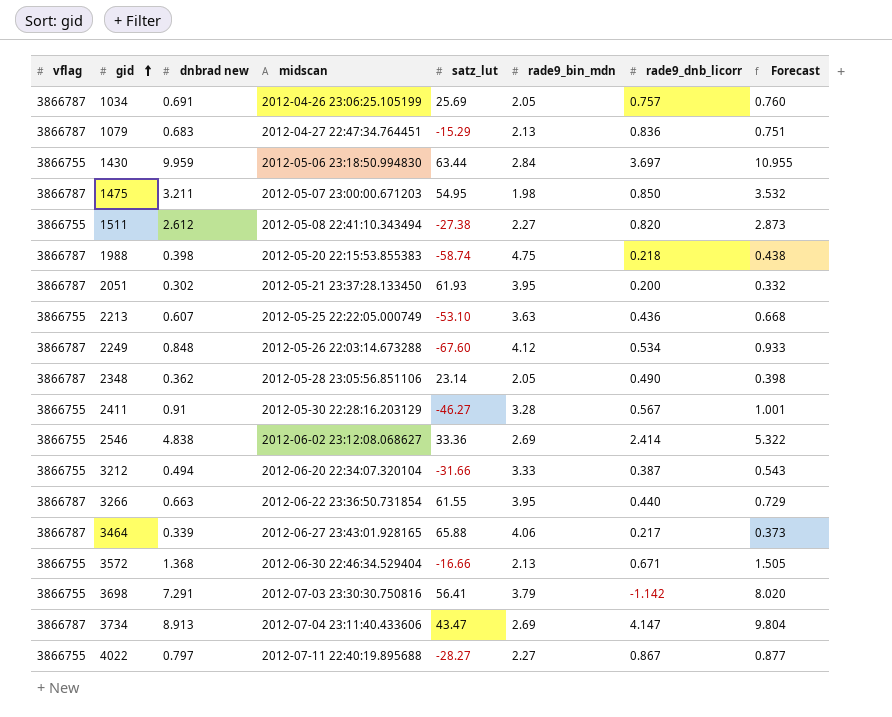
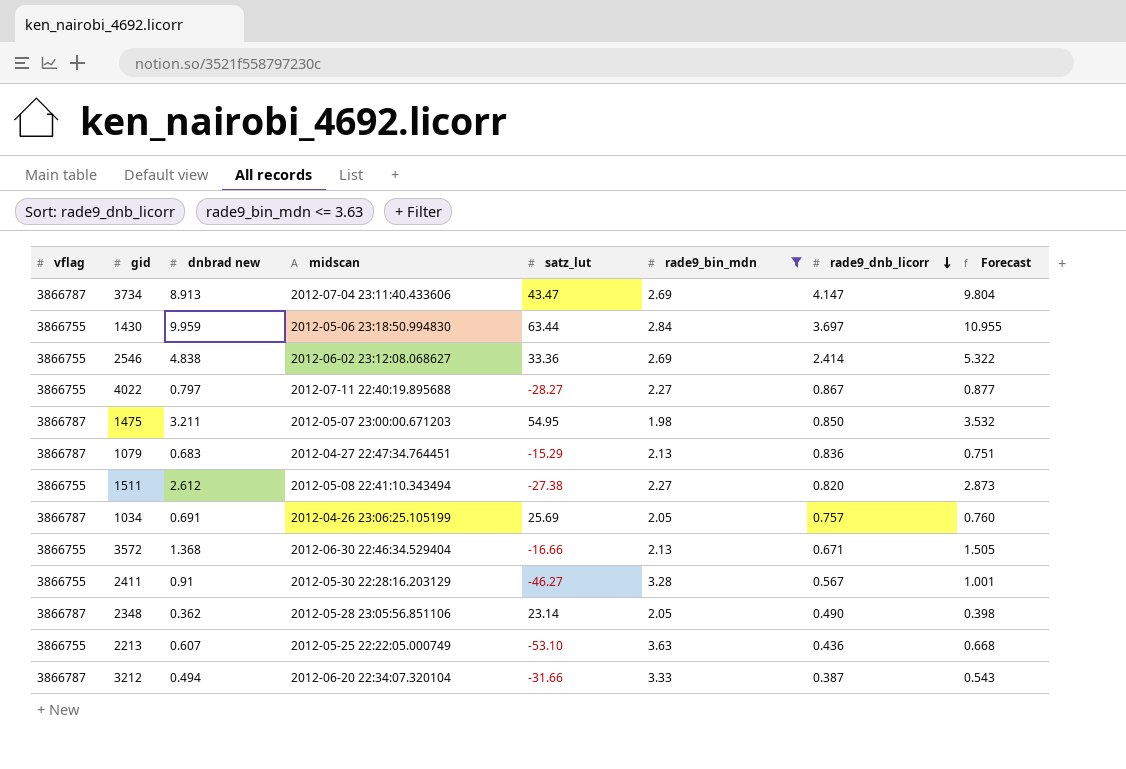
filter: none -> rade9_bin_mdn <= 3.63
row order: gid ascending -> rade9_dnb_licorr descending
3212 | vflag: 3866755 -> 3866787

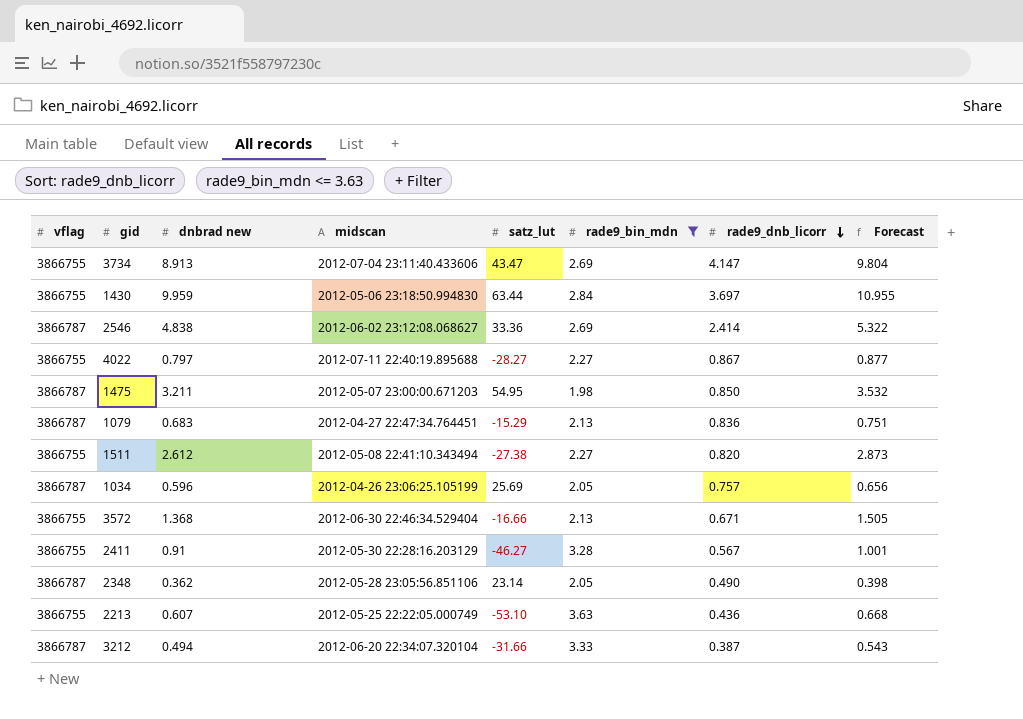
3734 | vflag: 3866787 -> 3866755
2546 | vflag: 3866755 -> 3866787
1034 | dnbrad new: 0.691 -> 0.596
1034 | Forecast: 0.760 -> 0.656

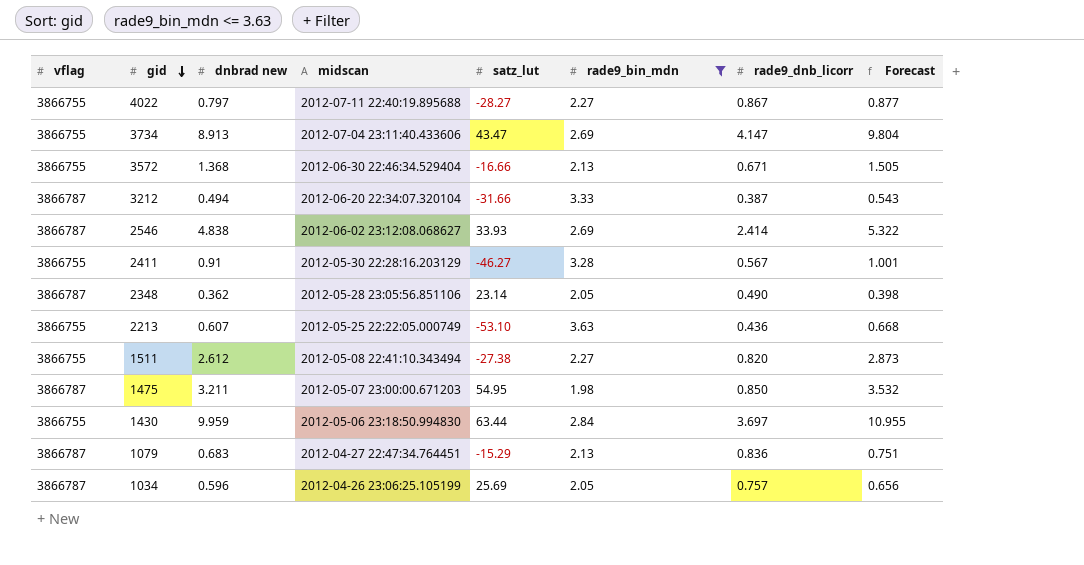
row order: rade9_dnb_licorr descending -> gid descending
2546 | satz_lut: 33.36 -> 33.93

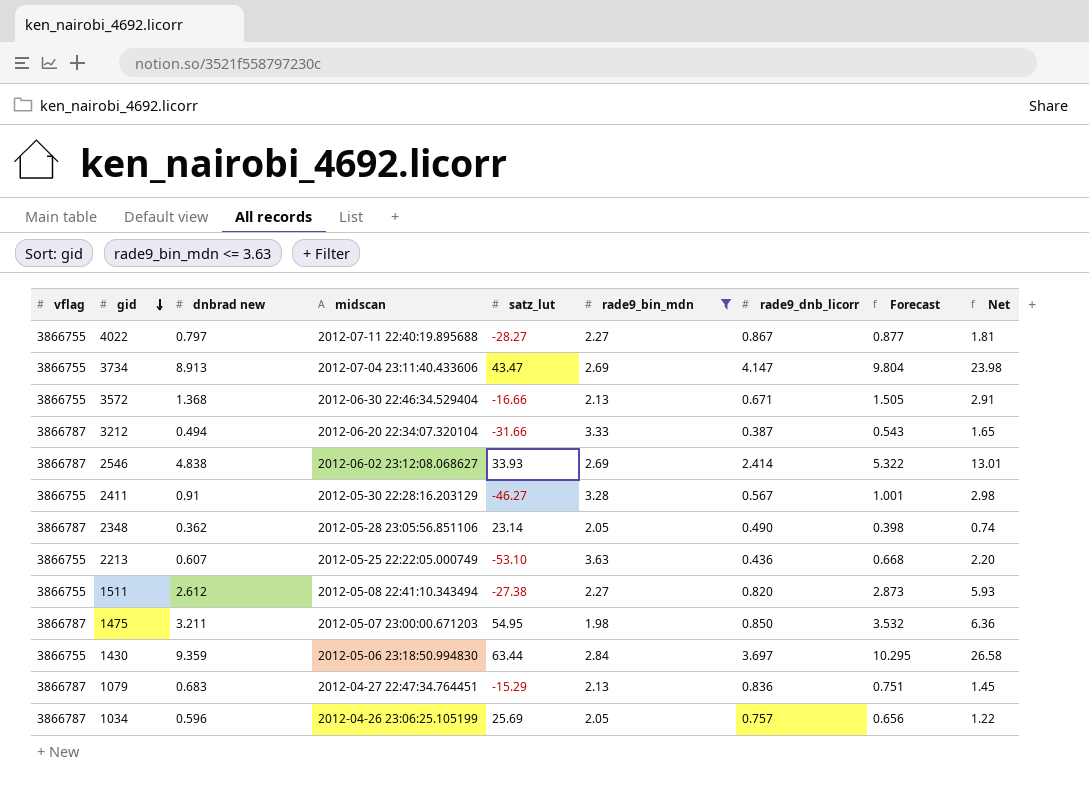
column Net | formula: none -> [dnbrad new] * [rade9_bin_mdn]
1430 | dnbrad new: 9.959 -> 9.359
1430 | Forecast: 10.955 -> 10.295

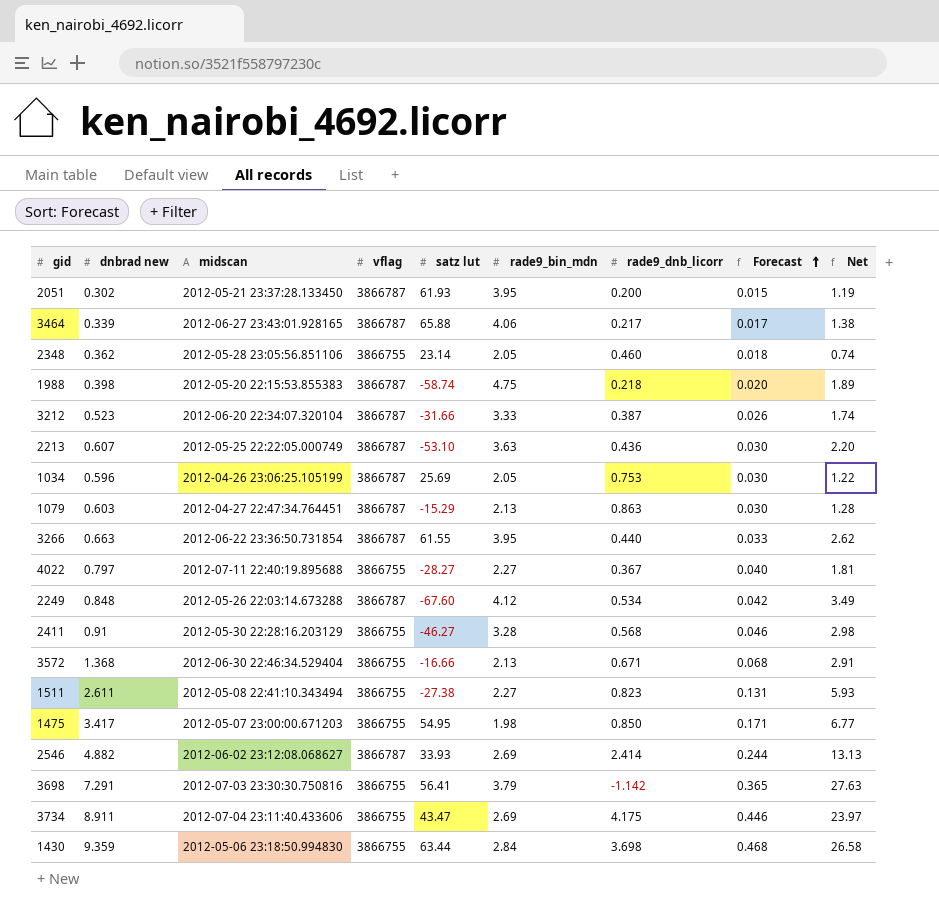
filter: rade9_bin_mdn <= 3.63 -> none
row order: gid descending -> Forecast ascending
column vflag | position: 1 -> 4
column name: satz_lut -> satz lut
column Forecast | formula: [dnbrad new] * 1.1 -> [dnbrad new] * 0.05
2348 | vflag: 3866787 -> 3866755
2348 | rade9_dnb_licorr: 0.490 -> 0.460
3212 | dnbrad new: 0.494 -> 0.523
3212 | Net: 1.65 -> 1.74
2213 | vflag: 3866755 -> 3866787
1034 | rade9_dnb_licorr: 0.757 -> 0.753
1079 | dnbrad new: 0.683 -> 0.603
1079 | rade9_dnb_licorr: 0.836 -> 0.863
1079 | Net: 1.45 -> 1.28
4022 | rade9_dnb_licorr: 0.867 -> 0.367
2411 | rade9_dnb_licorr: 0.567 -> 0.568
1511 | dnbrad new: 2.612 -> 2.611
1511 | rade9_dnb_licorr: 0.820 -> 0.823
1475 | dnbrad new: 3.211 -> 3.417
1475 | vflag: 3866787 -> 3866755
1475 | Net: 6.36 -> 6.77
2546 | dnbrad new: 4.838 -> 4.882
2546 | Net: 13.01 -> 13.13
3734 | dnbrad new: 8.913 -> 8.911
3734 | rade9_dnb_licorr: 4.147 -> 4.175
3734 | Net: 23.98 -> 23.97
1430 | rade9_dnb_licorr: 3.697 -> 3.698

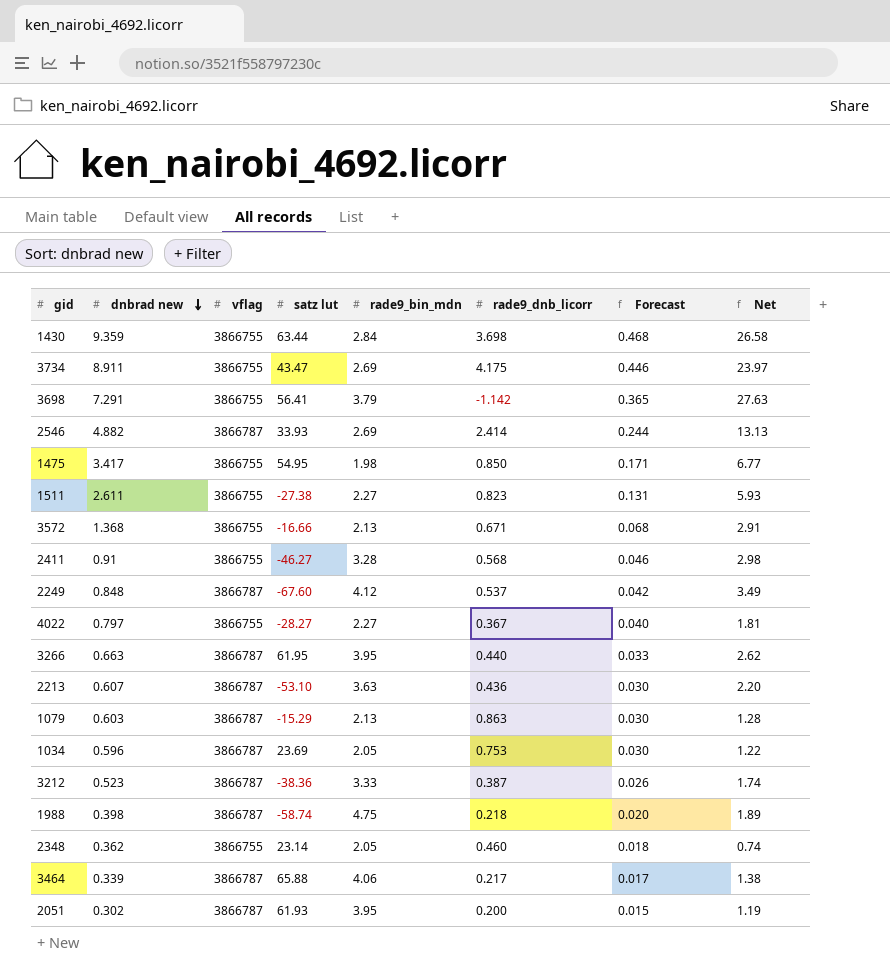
row order: Forecast ascending -> dnbrad new descending
column midscan | position: 3 -> none
2249 | rade9_dnb_licorr: 0.534 -> 0.537
3266 | satz lut: 61.55 -> 61.95
1034 | satz lut: 25.69 -> 23.69
3212 | satz lut: -31.66 -> -38.36

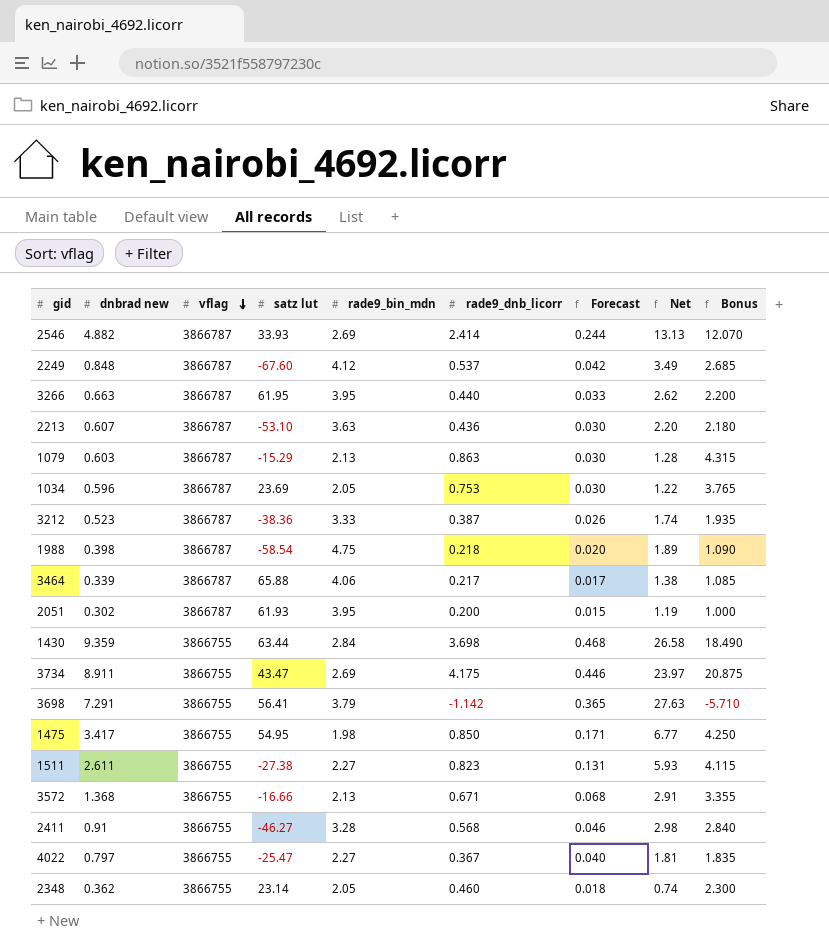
row order: dnbrad new descending -> vflag descending
column Bonus | formula: none -> [rade9_dnb_licorr] * 5
1988 | satz lut: -58.74 -> -58.54
4022 | satz lut: -28.27 -> -25.47

